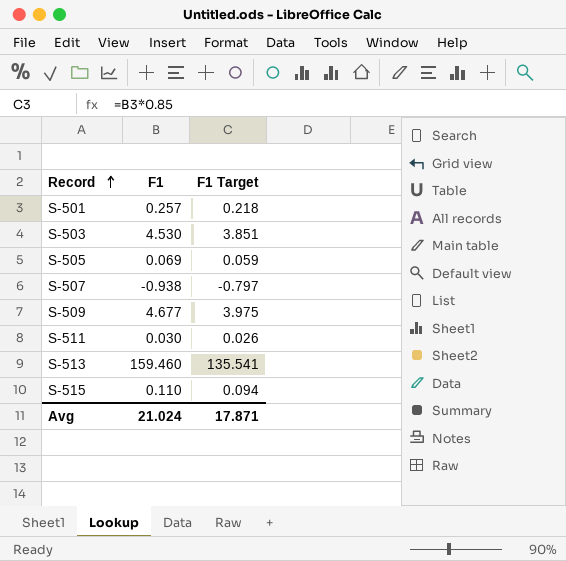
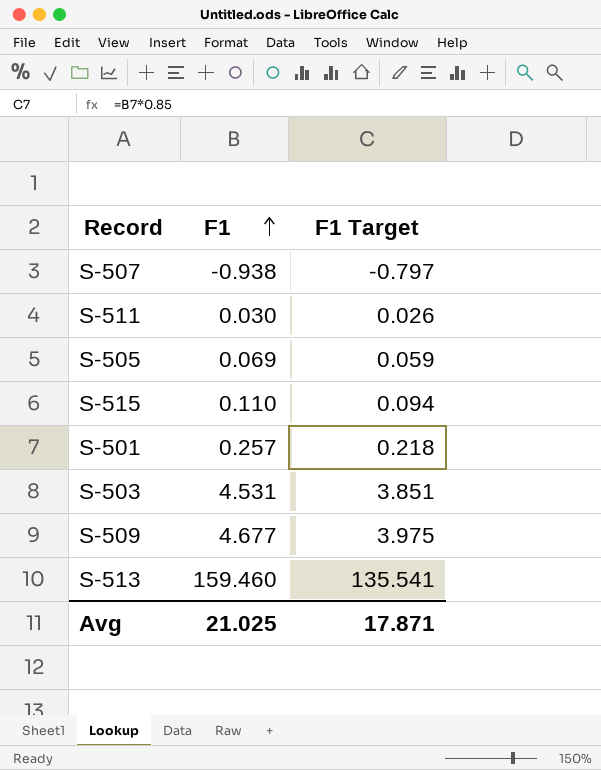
row order: Record ascending -> F1 ascending
S-503 | F1: 4.530 -> 4.531
Avg | F1: 21.024 -> 21.025

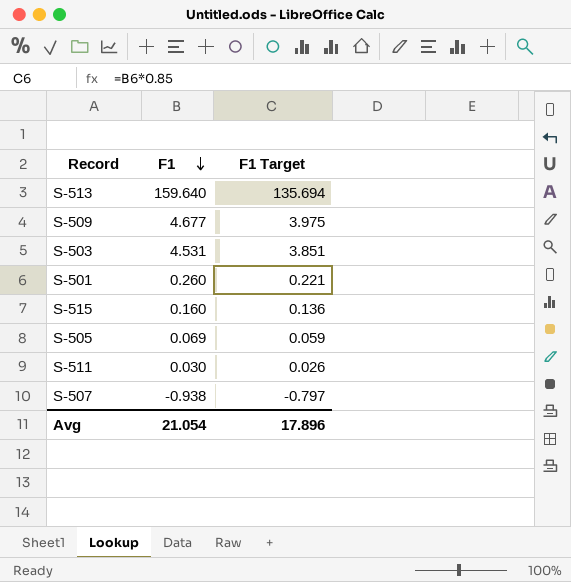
row order: F1 ascending -> F1 descending
S-513 | F1: 159.460 -> 159.640
S-513 | F1 Target: 135.541 -> 135.694
S-501 | F1: 0.257 -> 0.260
S-501 | F1 Target: 0.218 -> 0.221
S-515 | F1: 0.110 -> 0.160
S-515 | F1 Target: 0.094 -> 0.136
Avg | F1: 21.025 -> 21.054
Avg | F1 Target: 17.871 -> 17.896

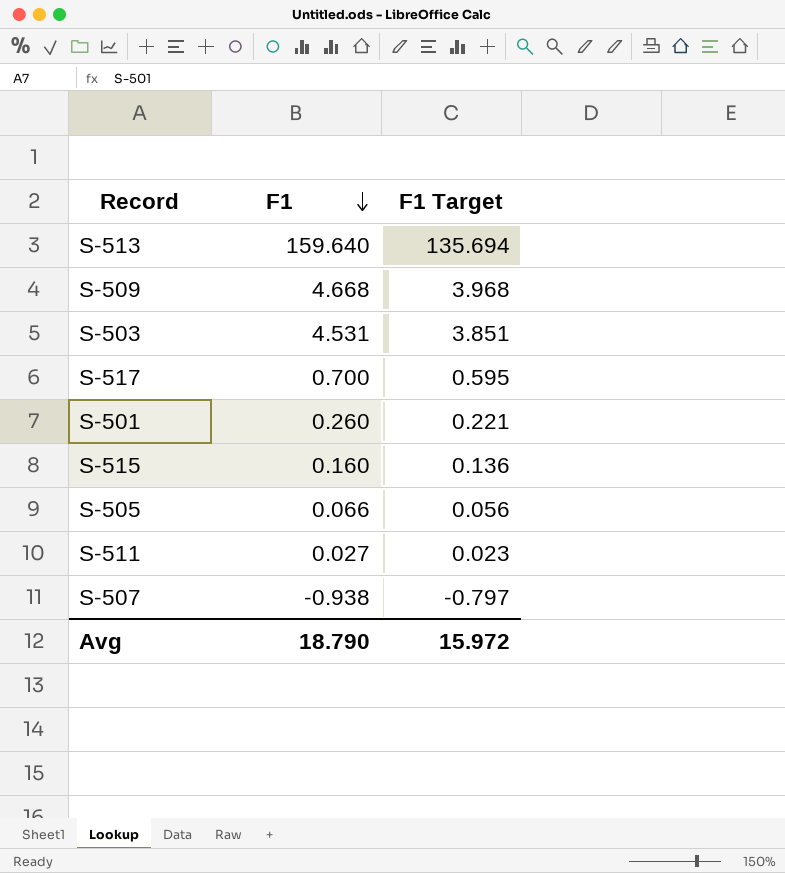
S-509 | F1: 4.677 -> 4.668
S-509 | F1 Target: 3.975 -> 3.968
row S-517: none -> 0.700 | 0.595
S-505 | F1: 0.069 -> 0.066
S-505 | F1 Target: 0.059 -> 0.056
S-511 | F1: 0.030 -> 0.027
S-511 | F1 Target: 0.026 -> 0.023
Avg | F1: 21.054 -> 18.790
Avg | F1 Target: 17.896 -> 15.972

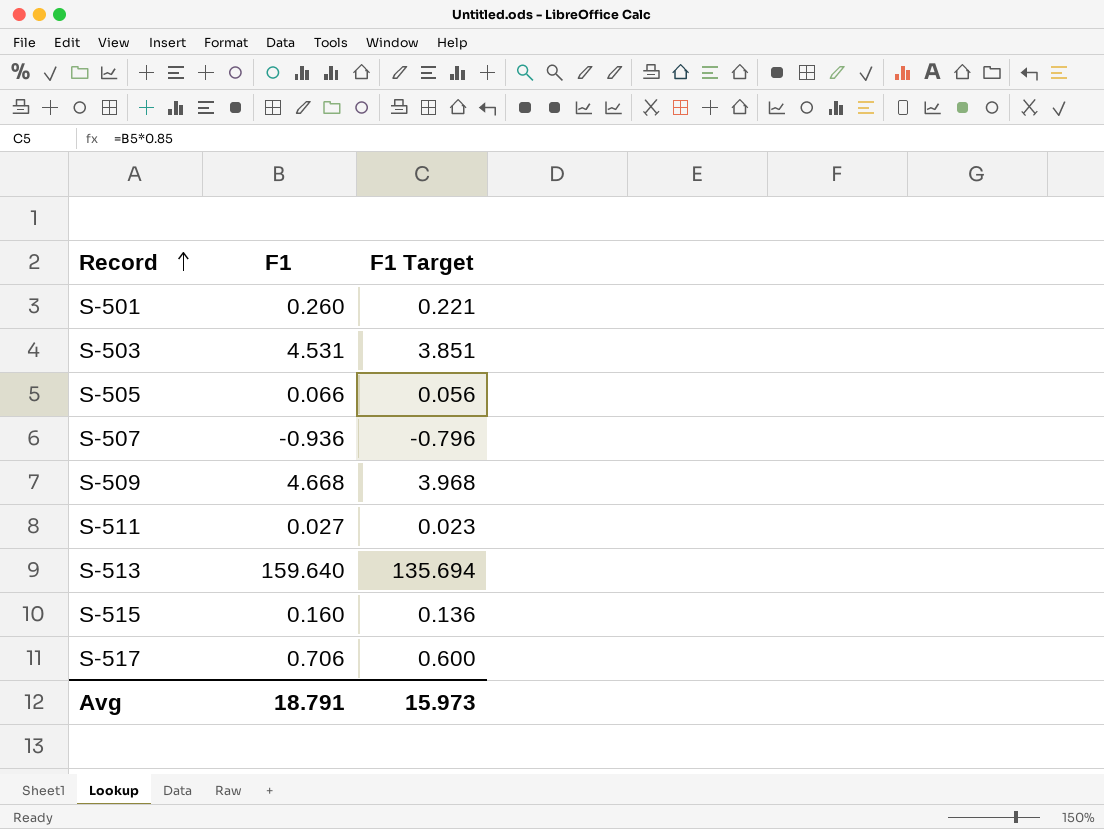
row order: F1 descending -> Record ascending
S-507 | F1: -0.938 -> -0.936
S-507 | F1 Target: -0.797 -> -0.796
S-517 | F1: 0.700 -> 0.706
S-517 | F1 Target: 0.595 -> 0.600
Avg | F1: 18.790 -> 18.791
Avg | F1 Target: 15.972 -> 15.973

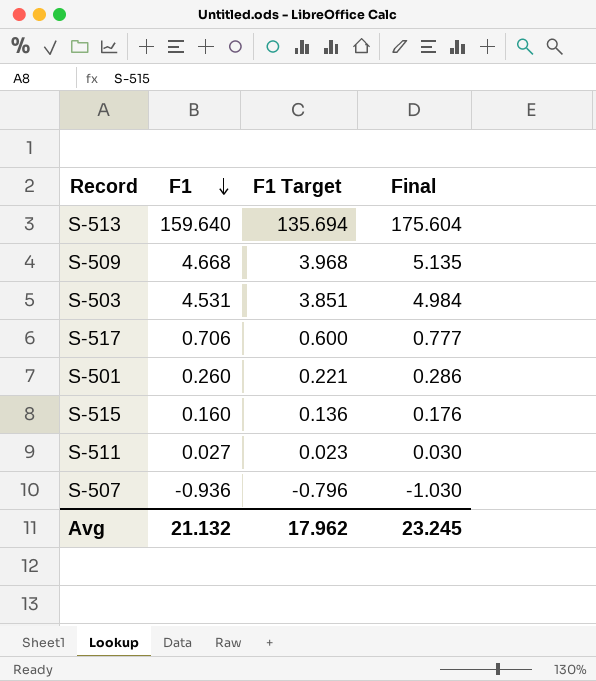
row order: Record ascending -> F1 descending
column Final | formula: none -> [F1] * 1.1
row S-505: 0.066 | 0.056 -> none
Avg | F1: 18.791 -> 21.132
Avg | F1 Target: 15.973 -> 17.962

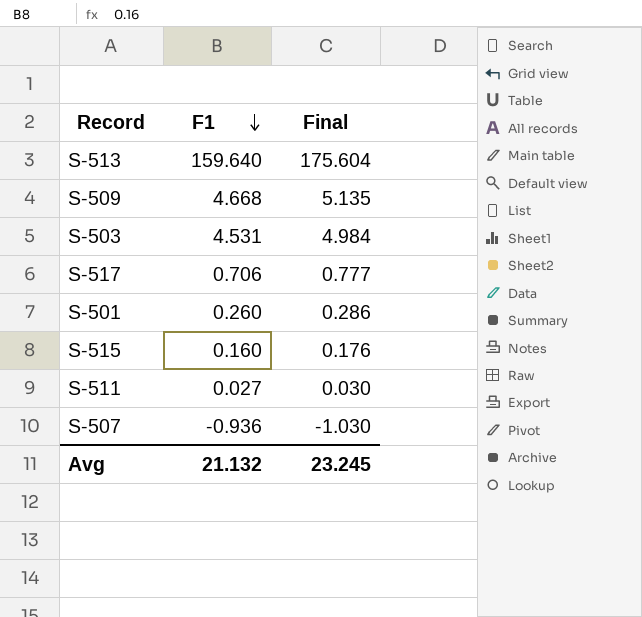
column F1 Target | formula: [F1] * 0.85 -> none

